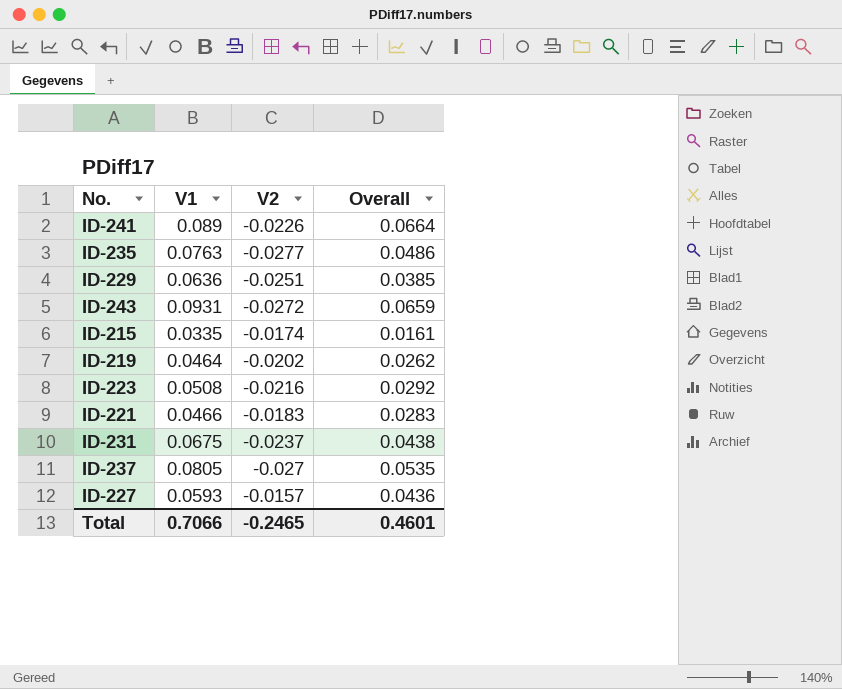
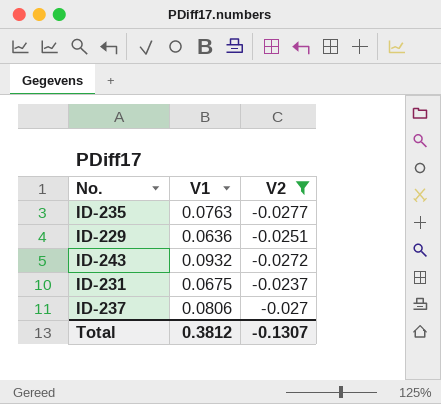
filter: none -> V2 <= -0.0237
column Overall | formula: [V1] + [V2] -> none
ID-243 | V1: 0.0931 -> 0.0932
ID-237 | V1: 0.0805 -> 0.0806
Total | V1: 0.7066 -> 0.3812
Total | V2: -0.2465 -> -0.1307

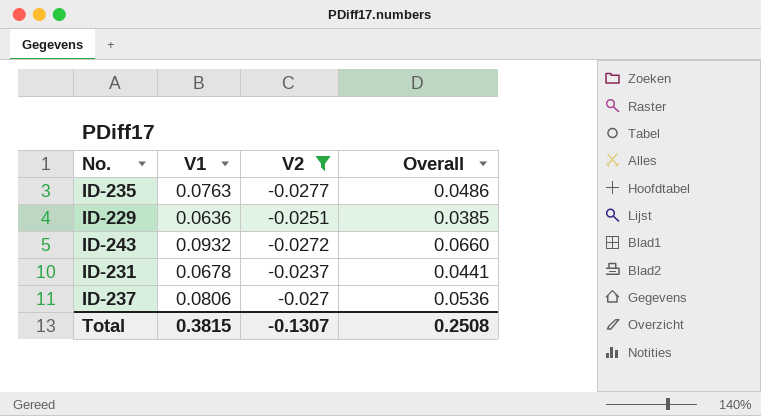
column Overall | formula: none -> [V1] + [V2]
ID-231 | V1: 0.0675 -> 0.0678
Total | V1: 0.3812 -> 0.3815

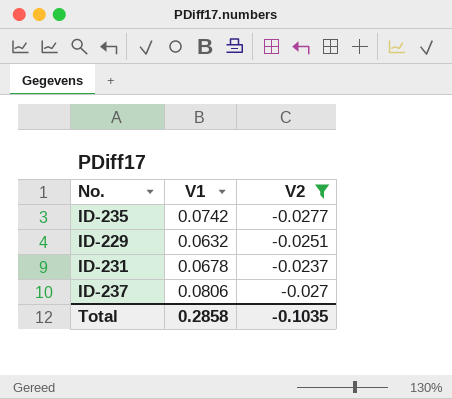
column Overall | formula: [V1] + [V2] -> none
row ID-243: 0.0932 | -0.0272 | 0.0660 -> none
ID-235 | V1: 0.0763 -> 0.0742
ID-229 | V1: 0.0636 -> 0.0632
Total | V1: 0.3815 -> 0.2858
Total | V2: -0.1307 -> -0.1035

